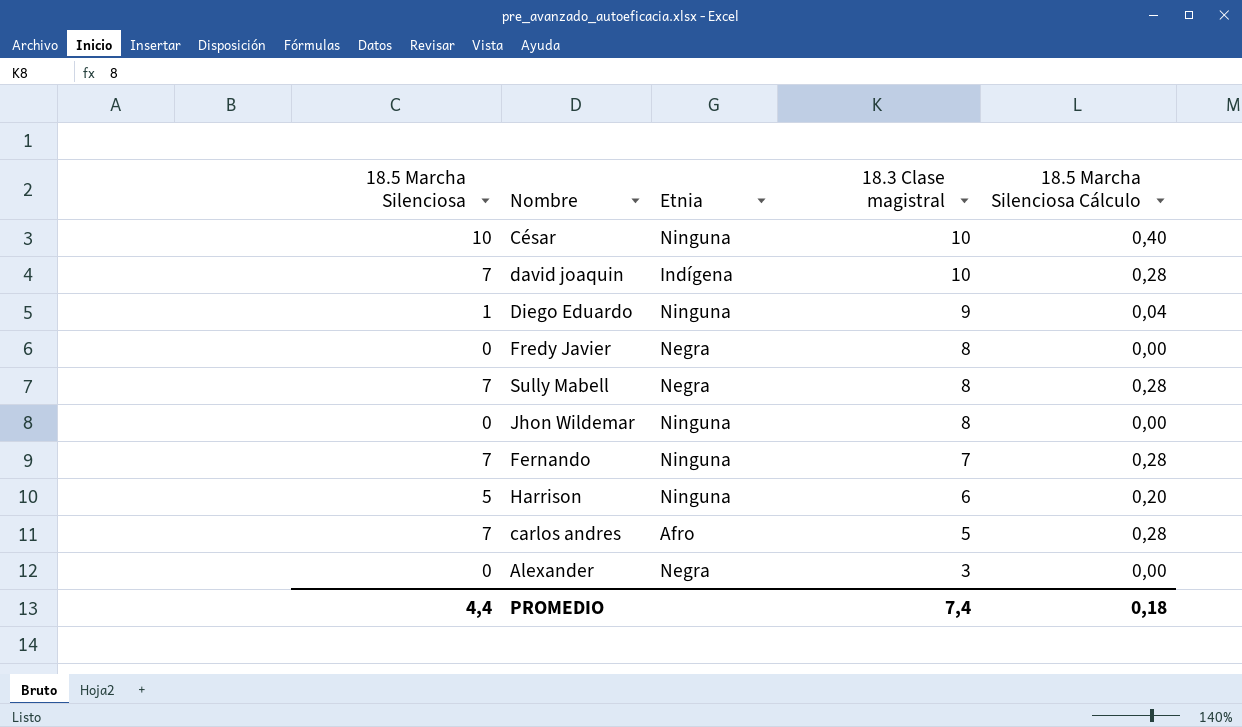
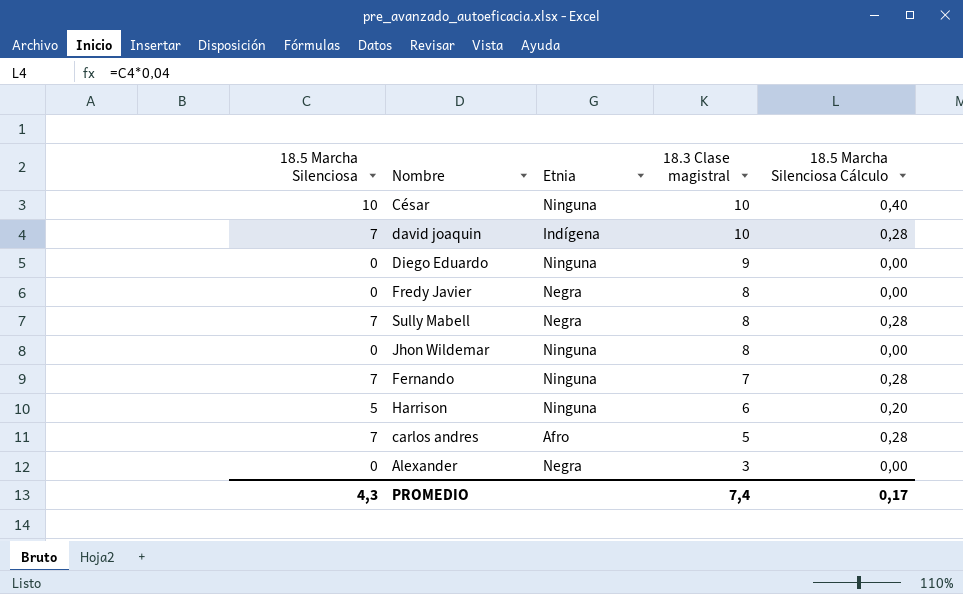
Diego Eduardo | 18.5 Marcha Silenciosa: 1 -> 0
Diego Eduardo | 18.5 Marcha Silenciosa Cálculo: 0,04 -> 0,00
PROMEDIO | 18.5 Marcha Silenciosa: 4,4 -> 4,3
PROMEDIO | 18.5 Marcha Silenciosa Cálculo: 0,18 -> 0,17

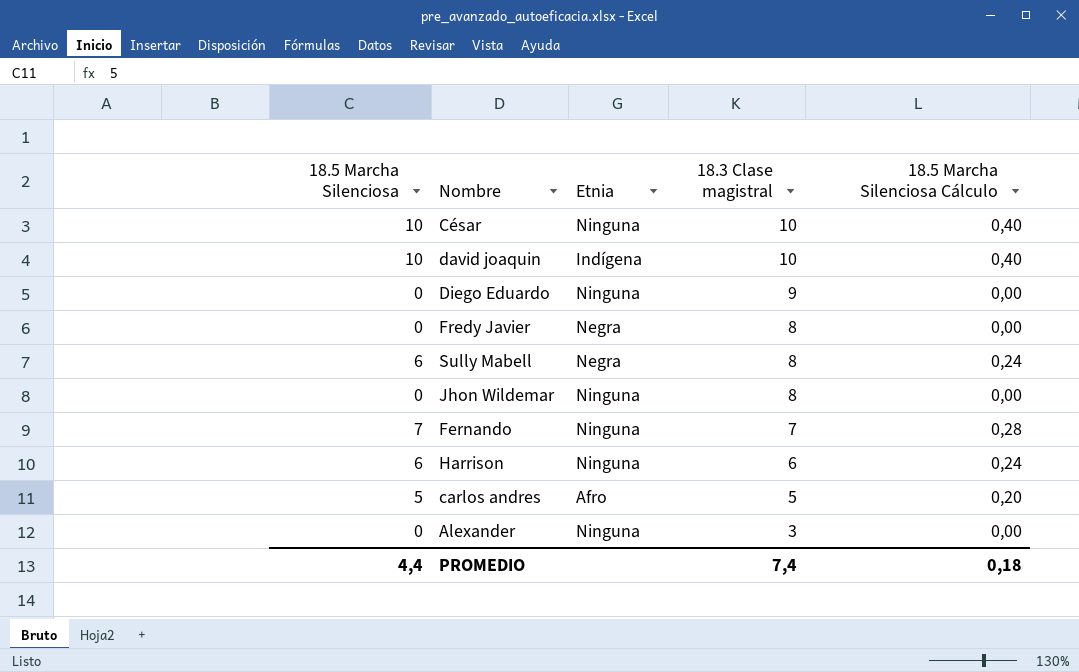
david joaquin | 18.5 Marcha Silenciosa: 7 -> 10
david joaquin | 18.5 Marcha Silenciosa Cálculo: 0,28 -> 0,40
Sully Mabell | 18.5 Marcha Silenciosa: 7 -> 6
Sully Mabell | 18.5 Marcha Silenciosa Cálculo: 0,28 -> 0,24
Harrison | 18.5 Marcha Silenciosa: 5 -> 6
Harrison | 18.5 Marcha Silenciosa Cálculo: 0,20 -> 0,24
carlos andres | 18.5 Marcha Silenciosa: 7 -> 5
carlos andres | 18.5 Marcha Silenciosa Cálculo: 0,28 -> 0,20
Alexander | Etnia: Negra -> Ninguna
PROMEDIO | 18.5 Marcha Silenciosa: 4,3 -> 4,4
PROMEDIO | 18.5 Marcha Silenciosa Cálculo: 0,17 -> 0,18

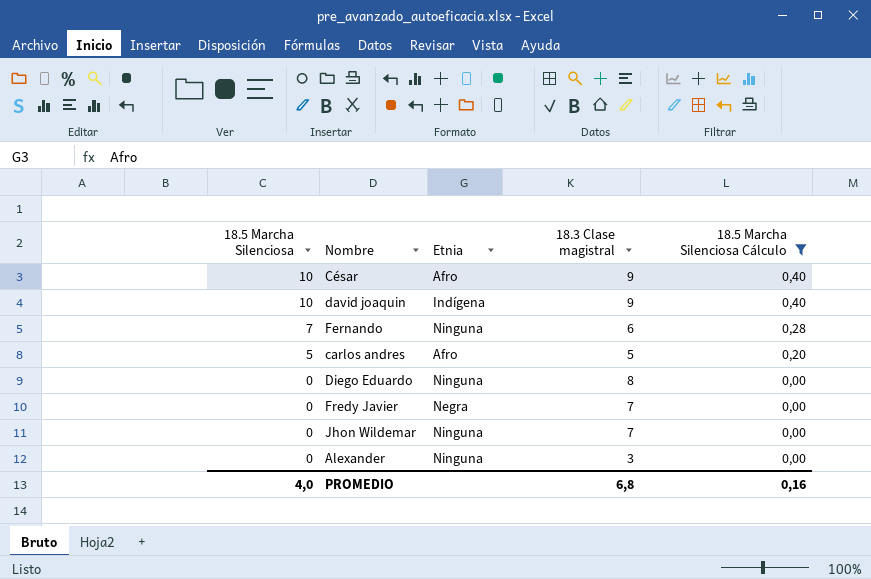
filter: none -> 18.5 Marcha Silenciosa Cálculo != 0,24
row order: 18.3 Clase magistral descending -> 18.5 Marcha Silenciosa descending
César | Etnia: Ninguna -> Afro
César | 18.3 Clase magistral: 10 -> 9
david joaquin | 18.3 Clase magistral: 10 -> 9
Fernando | 18.3 Clase magistral: 7 -> 6
Diego Eduardo | 18.3 Clase magistral: 9 -> 8
Fredy Javier | 18.3 Clase magistral: 8 -> 7
Jhon Wildemar | 18.3 Clase magistral: 8 -> 7
PROMEDIO | 18.5 Marcha Silenciosa: 4,4 -> 4,0
PROMEDIO | 18.3 Clase magistral: 7,4 -> 6,8
PROMEDIO | 18.5 Marcha Silenciosa Cálculo: 0,18 -> 0,16

